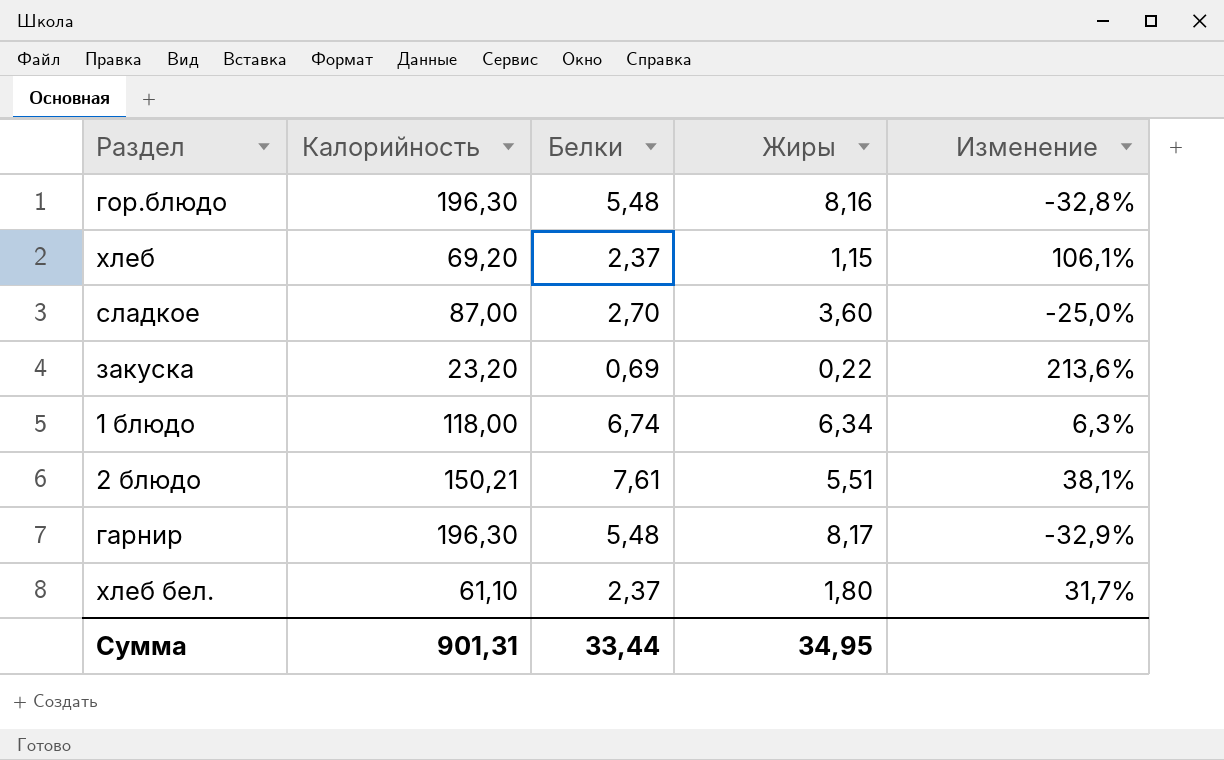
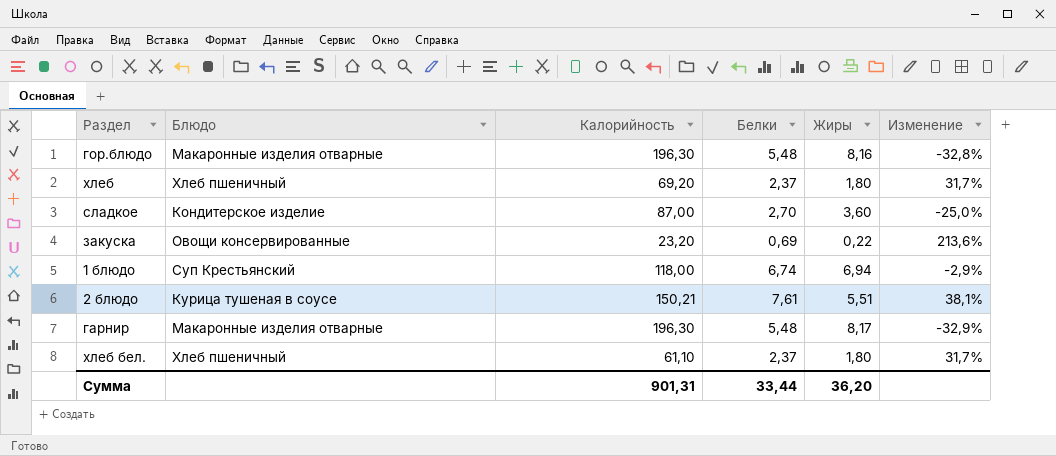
column Блюдо | position: none -> 2
хлеб | Жиры: 1,15 -> 1,80
хлеб | Изменение: 106,1% -> 31,7%
1 блюдо | Жиры: 6,34 -> 6,94
1 блюдо | Изменение: 6,3% -> -2,9%
Сумма | Жиры: 34,95 -> 36,20

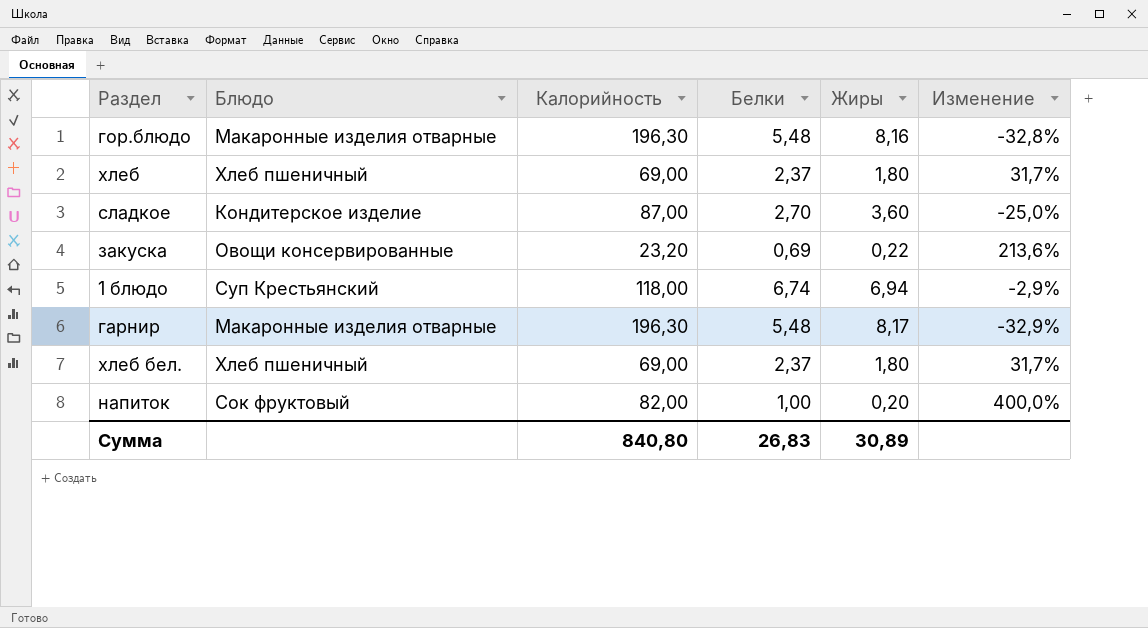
row 2 блюдо: Курица тушеная в соусе | 150,21 | 7,61 | 5,51 | 38,1% -> none
хлеб | Калорийность: 69,20 -> 69,00
хлеб бел. | Калорийность: 61,10 -> 69,00
row напиток: none -> Сок фруктовый | 82,00 | 1,00 | 0,20 | 400,0%
Сумма | Калорийность: 901,31 -> 840,80
Сумма | Белки: 33,44 -> 26,83
Сумма | Жиры: 36,20 -> 30,89

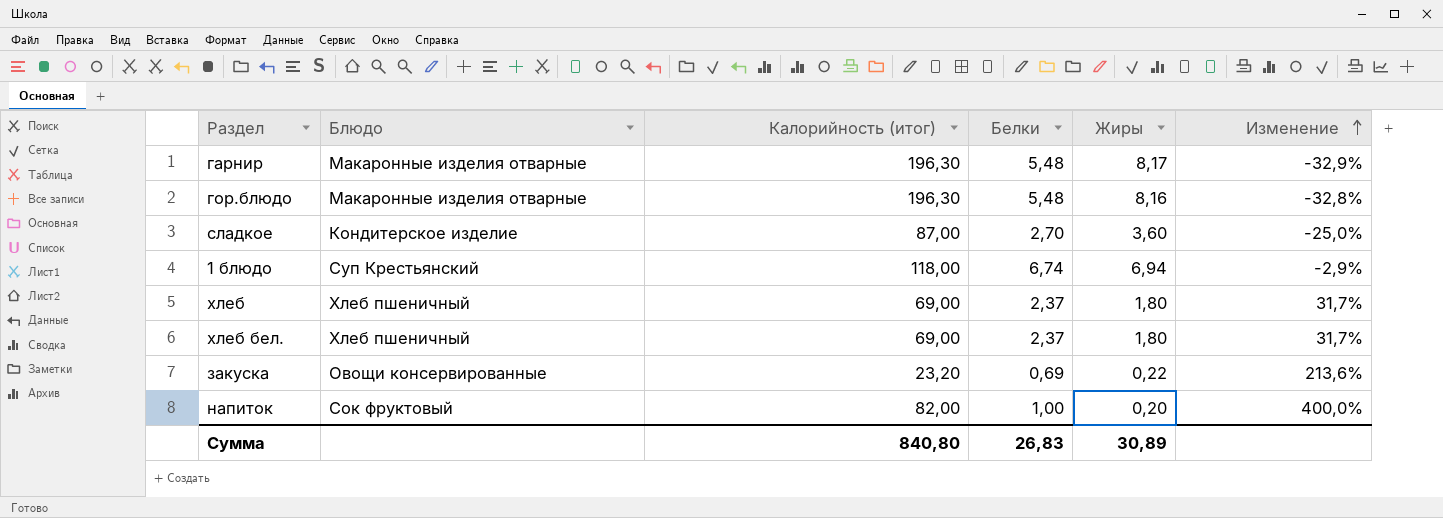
row order: none -> Изменение ascending
column name: Калорийность -> Калорийность (итог)

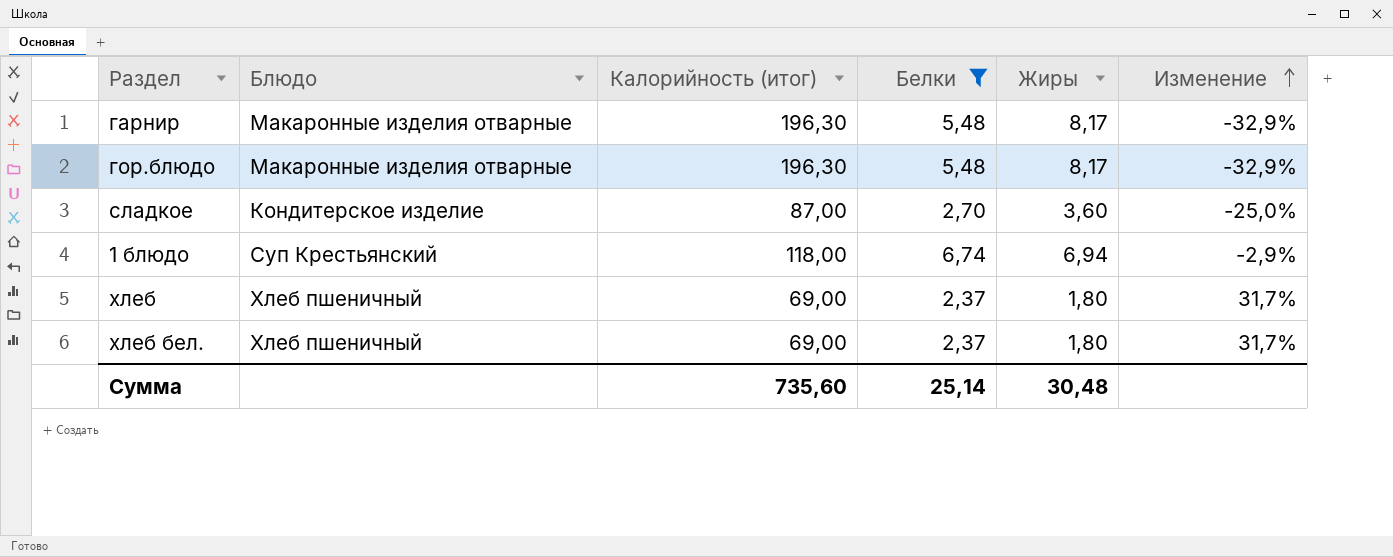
filter: none -> Белки >= 2,37
гор.блюдо | Жиры: 8,16 -> 8,17
гор.блюдо | Изменение: -32,8% -> -32,9%
Сумма | Калорийность (итог): 840,80 -> 735,60
Сумма | Белки: 26,83 -> 25,14
Сумма | Жиры: 30,89 -> 30,48

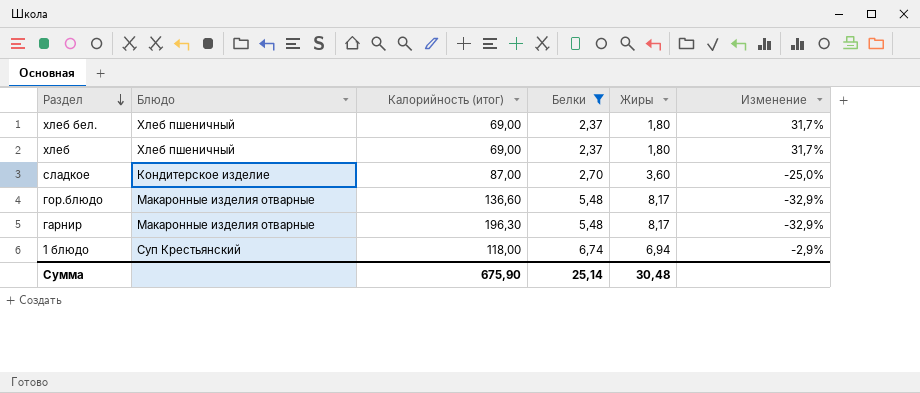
row order: Изменение ascending -> Раздел descending
гор.блюдо | Калорийность (итог): 196,30 -> 136,60
Сумма | Калорийность (итог): 735,60 -> 675,90

